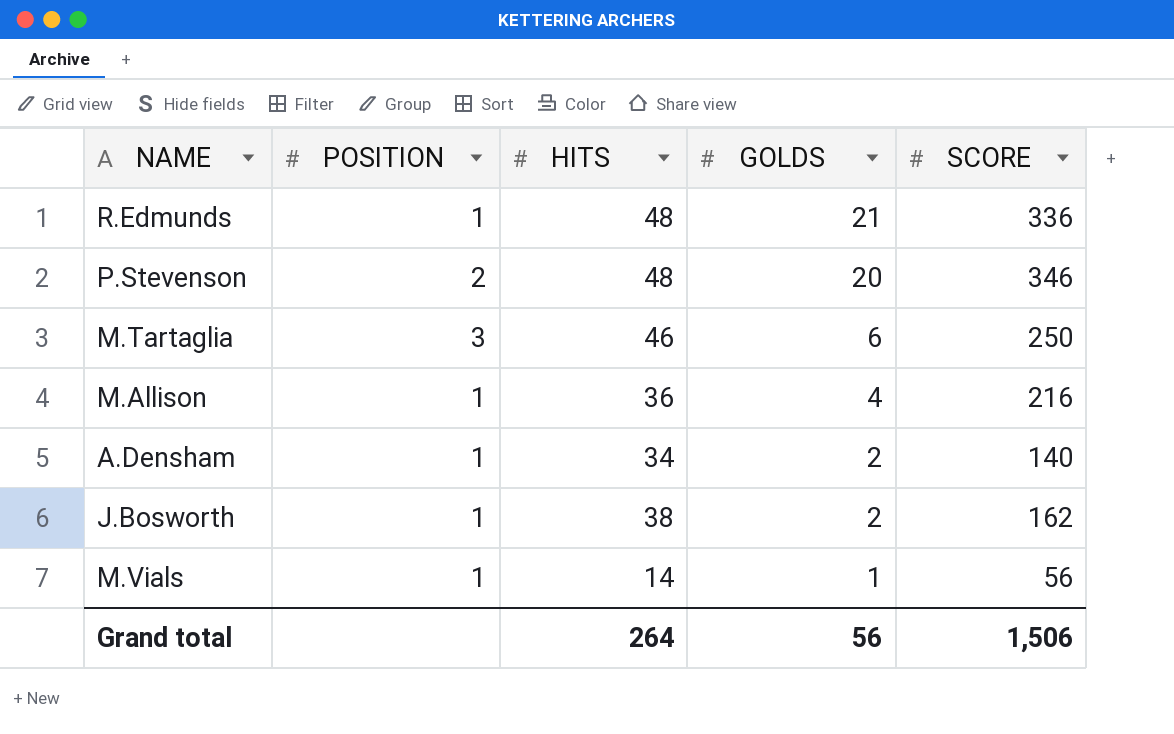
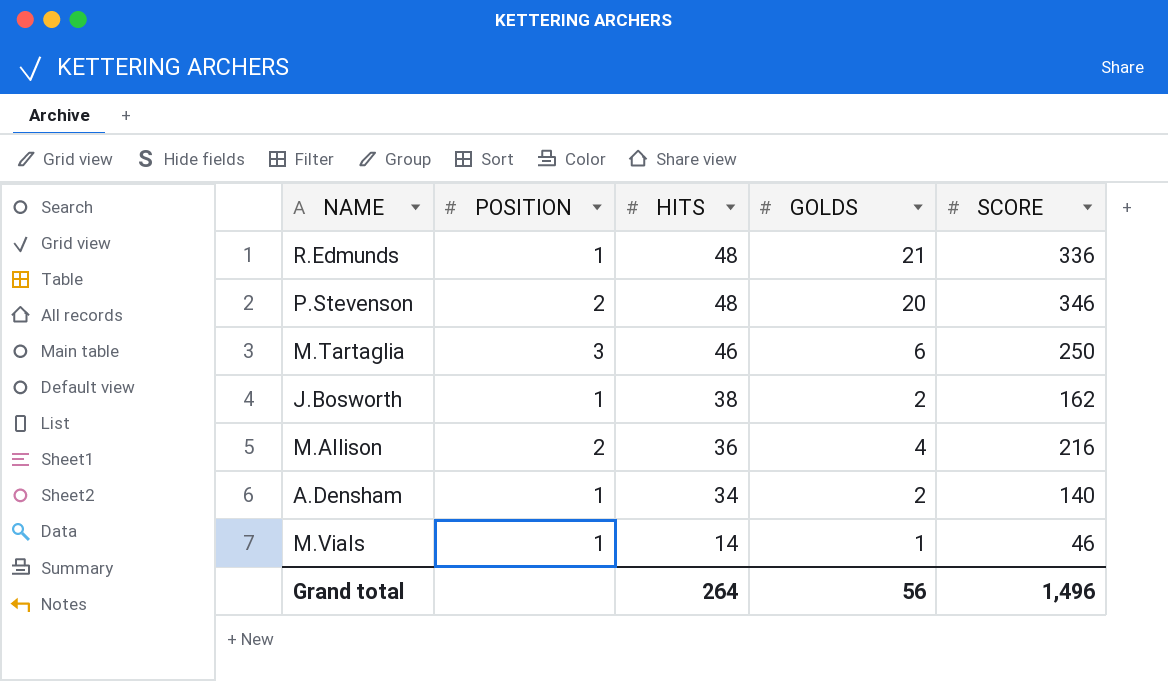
row order: GOLDS descending -> HITS descending
M.Allison | POSITION: 1 -> 2
M.Vials | SCORE: 56 -> 46
Grand total | SCORE: 1,506 -> 1,496

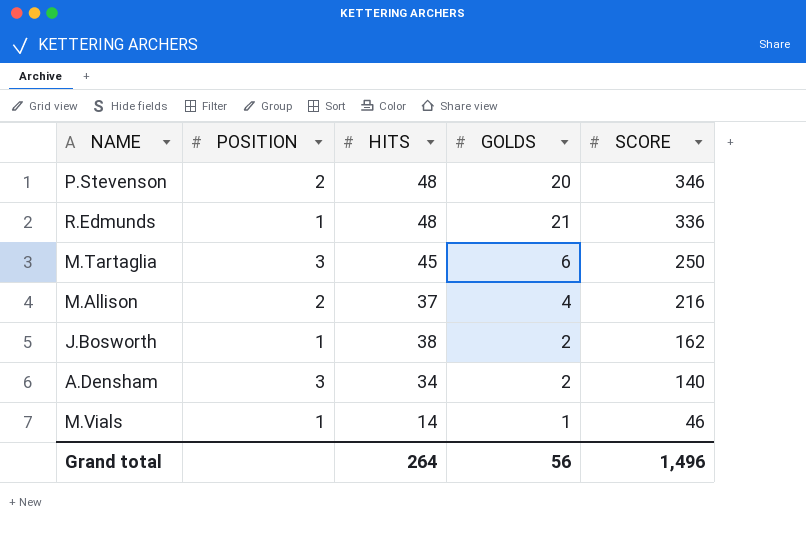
row order: HITS descending -> SCORE descending
M.Tartaglia | HITS: 46 -> 45
M.Allison | HITS: 36 -> 37
A.Densham | POSITION: 1 -> 3

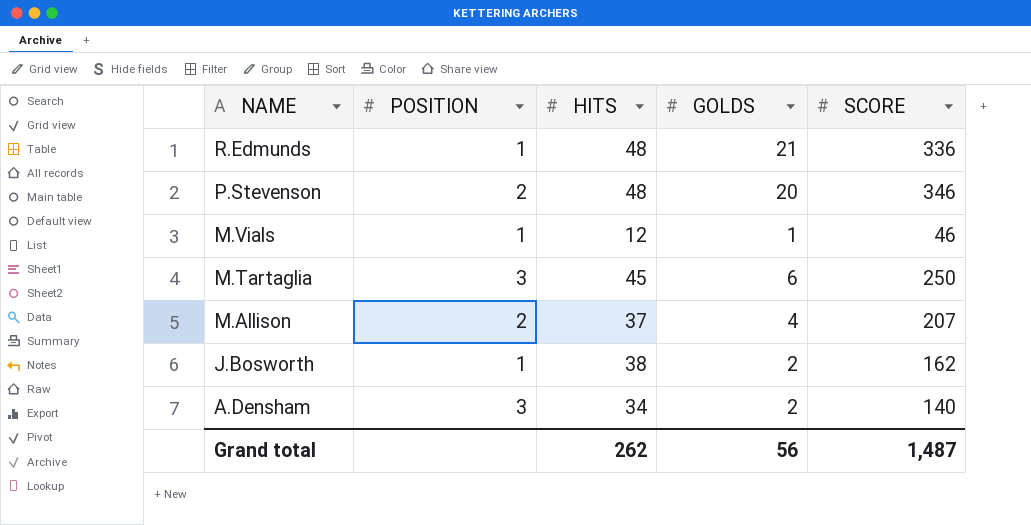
row order: SCORE descending -> NAME descending
M.Vials | HITS: 14 -> 12
M.Allison | SCORE: 216 -> 207
Grand total | HITS: 264 -> 262
Grand total | SCORE: 1,496 -> 1,487

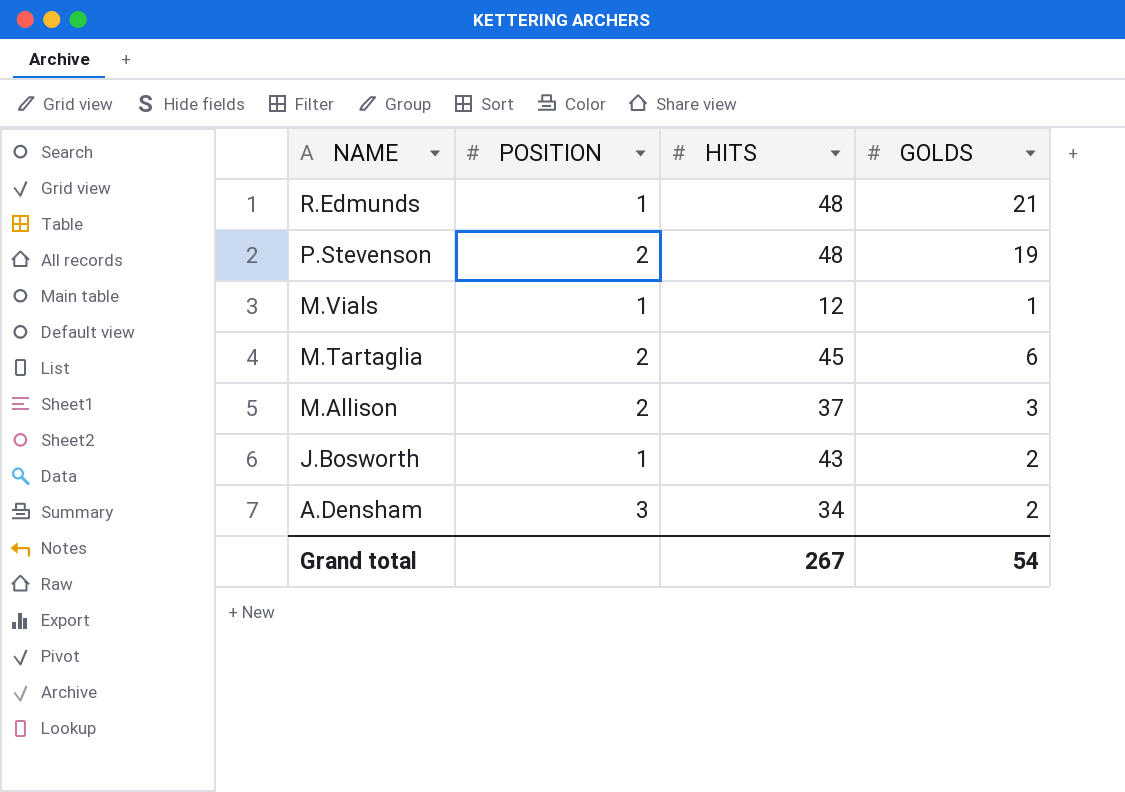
column SCORE | position: 5 -> none
P.Stevenson | GOLDS: 20 -> 19
M.Tartaglia | POSITION: 3 -> 2
M.Allison | GOLDS: 4 -> 3
J.Bosworth | HITS: 38 -> 43
Grand total | HITS: 262 -> 267
Grand total | GOLDS: 56 -> 54

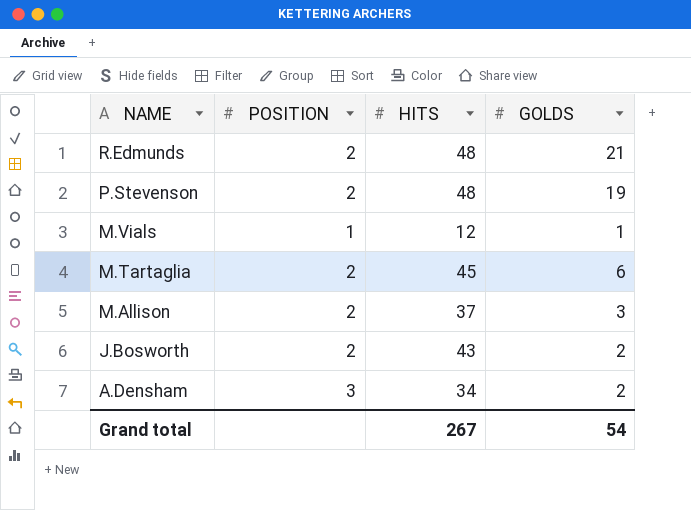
R.Edmunds | POSITION: 1 -> 2
J.Bosworth | POSITION: 1 -> 2

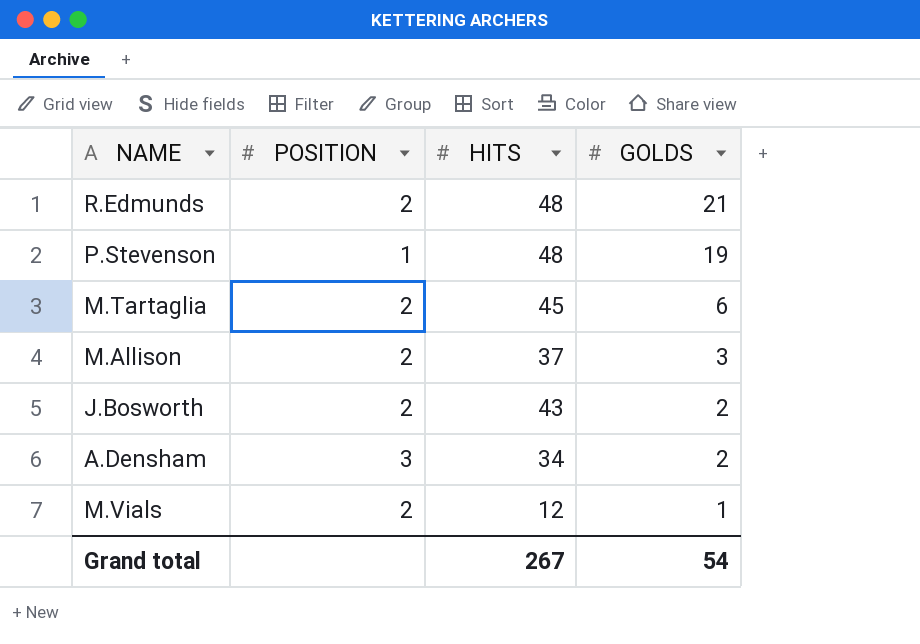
row order: NAME descending -> GOLDS descending
P.Stevenson | POSITION: 2 -> 1
M.Vials | POSITION: 1 -> 2

